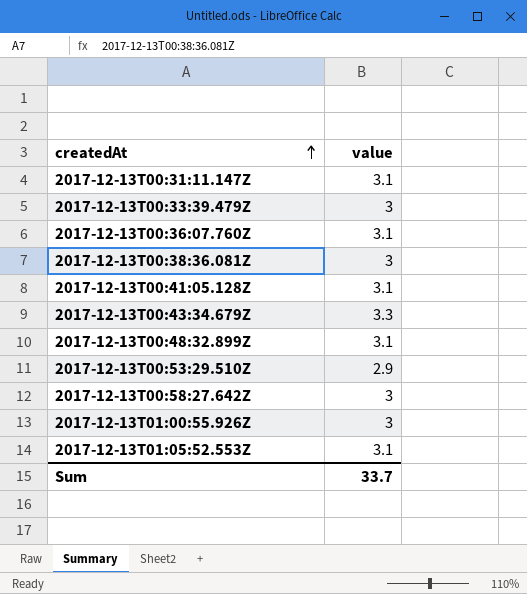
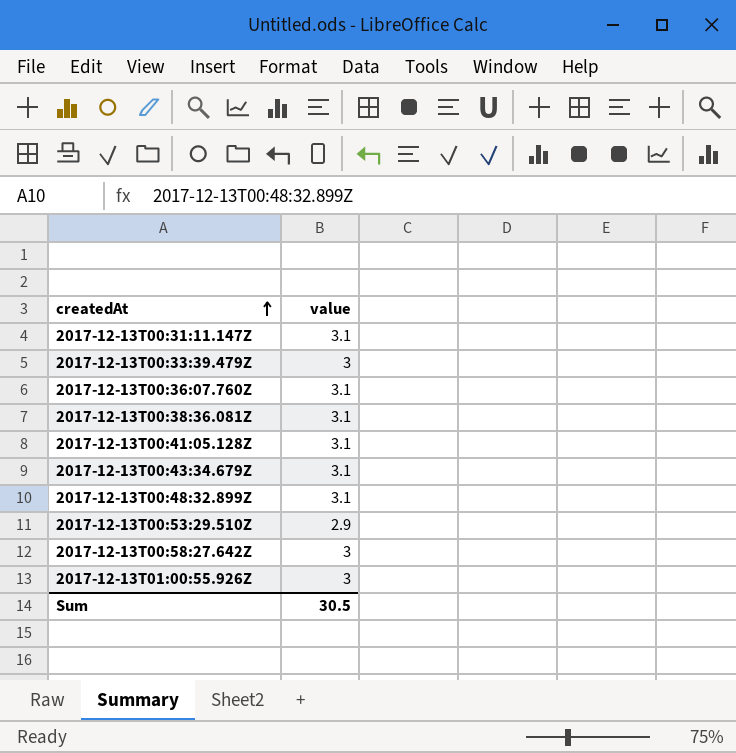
row 2017-12-13T01:05:52.553Z: 3.1 -> none
2017-12-13T00:38:36.081Z | value: 3 -> 3.1
2017-12-13T00:43:34.679Z | value: 3.3 -> 3.1
Sum | value: 33.7 -> 30.5

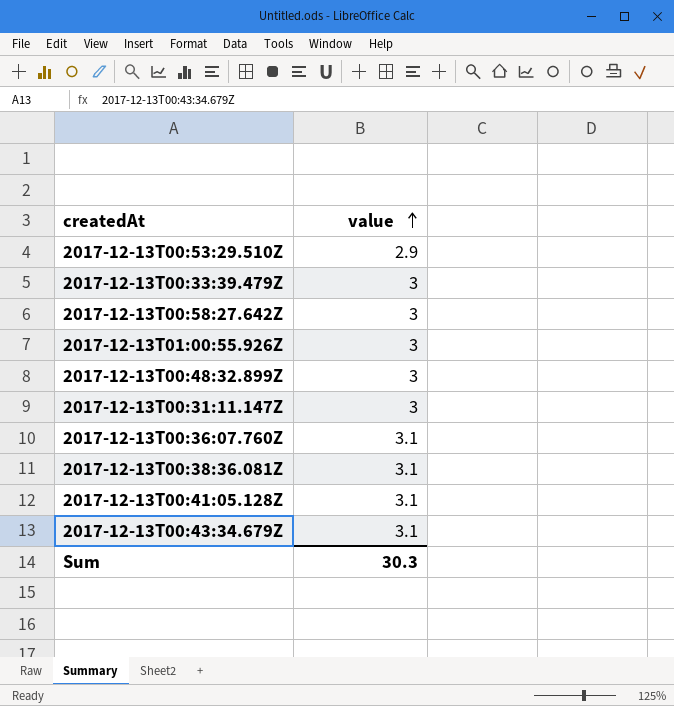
row order: createdAt ascending -> value ascending
2017-12-13T00:48:32.899Z | value: 3.1 -> 3
2017-12-13T00:31:11.147Z | value: 3.1 -> 3
Sum | value: 30.5 -> 30.3

